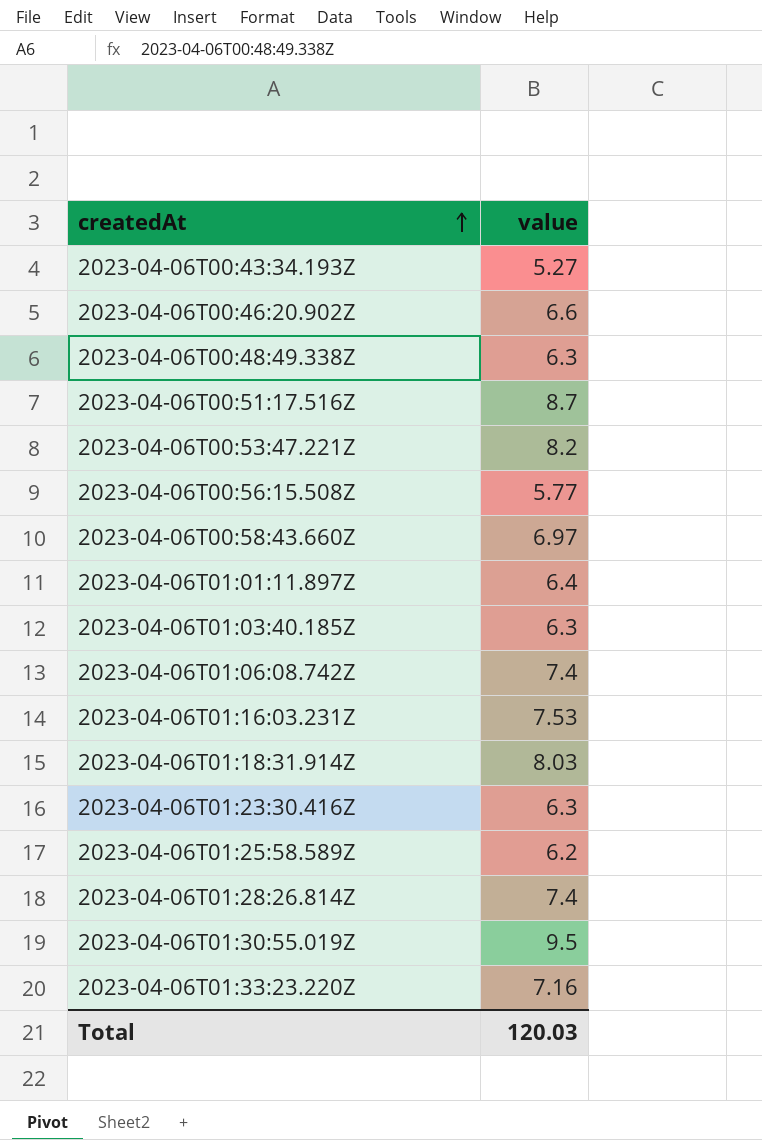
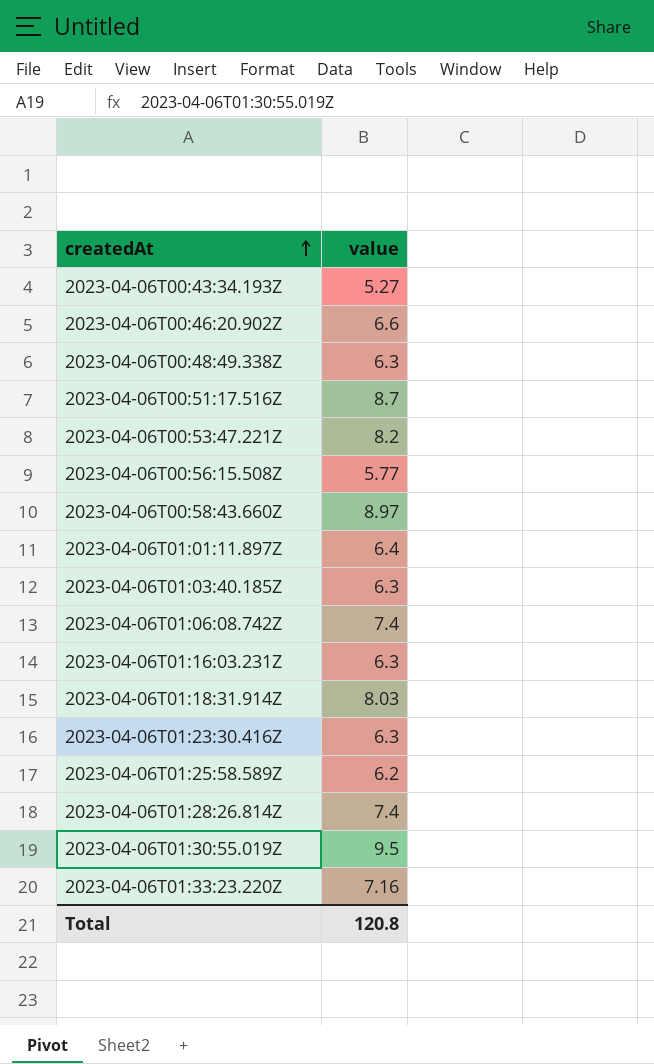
2023-04-06T00:58:43.660Z | value: 6.97 -> 8.97
2023-04-06T01:16:03.231Z | value: 7.53 -> 6.3
Total | value: 120.03 -> 120.8

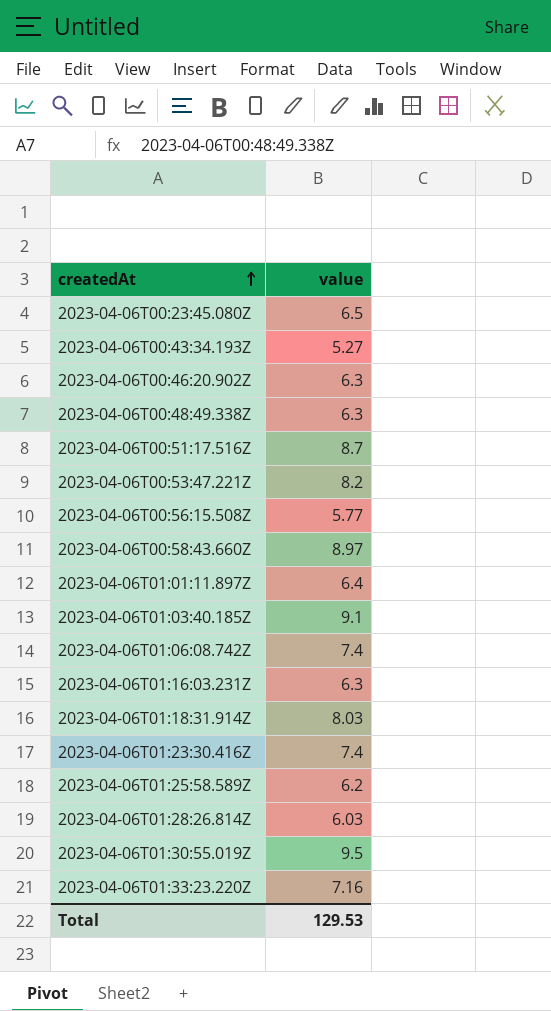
row 2023-04-06T00:23:45.080Z: none -> 6.5
2023-04-06T00:46:20.902Z | value: 6.6 -> 6.3
2023-04-06T01:03:40.185Z | value: 6.3 -> 9.1
2023-04-06T01:23:30.416Z | value: 6.3 -> 7.4
2023-04-06T01:28:26.814Z | value: 7.4 -> 6.03
Total | value: 120.8 -> 129.53

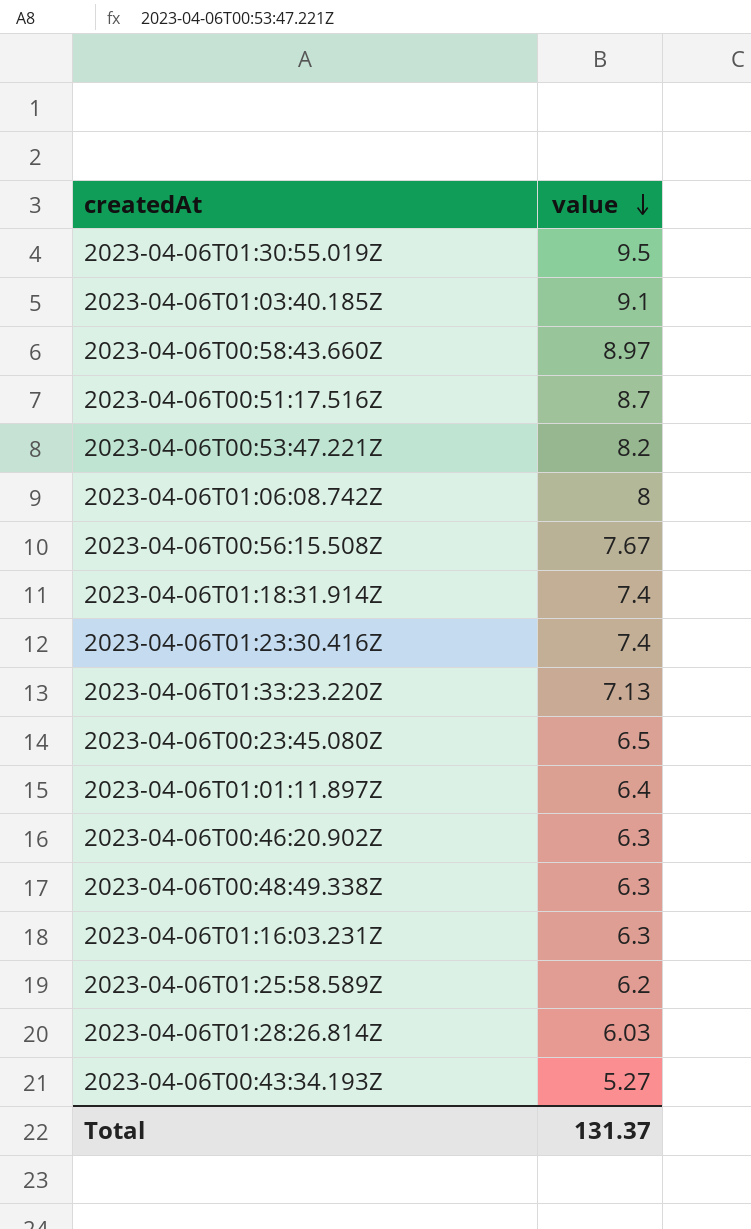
row order: createdAt ascending -> value descending
2023-04-06T01:06:08.742Z | value: 7.4 -> 8
2023-04-06T00:56:15.508Z | value: 5.77 -> 7.67
2023-04-06T01:18:31.914Z | value: 8.03 -> 7.4
2023-04-06T01:33:23.220Z | value: 7.16 -> 7.13
Total | value: 129.53 -> 131.37

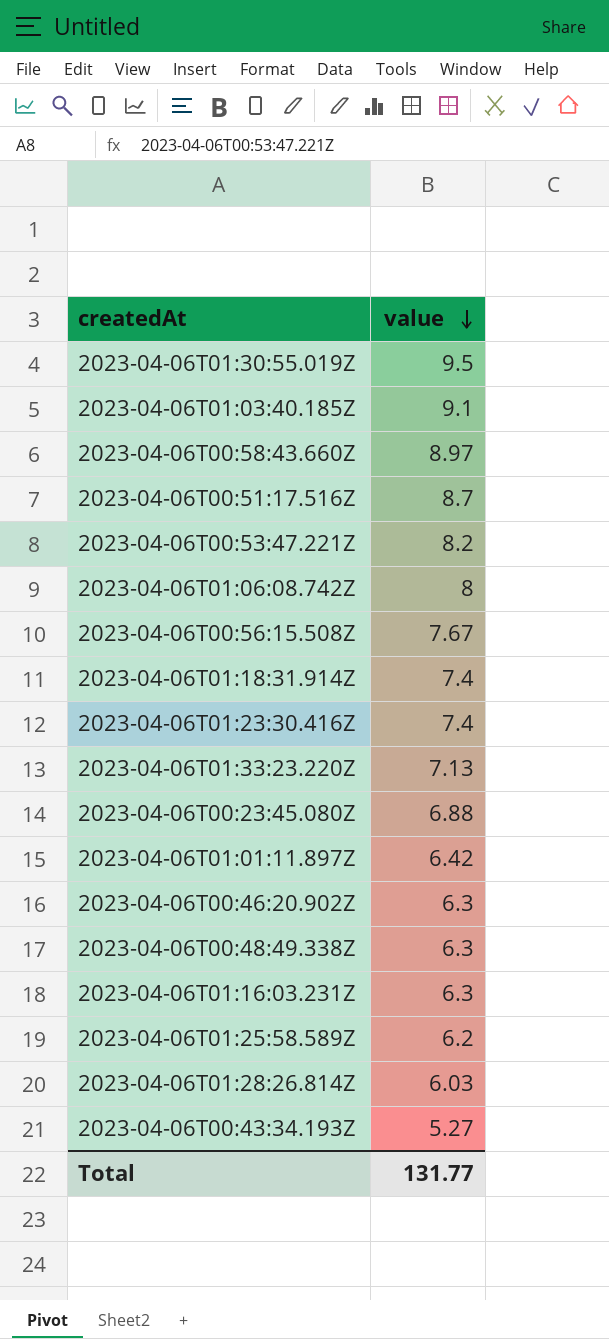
2023-04-06T00:23:45.080Z | value: 6.5 -> 6.88
2023-04-06T01:01:11.897Z | value: 6.4 -> 6.42
Total | value: 131.37 -> 131.77

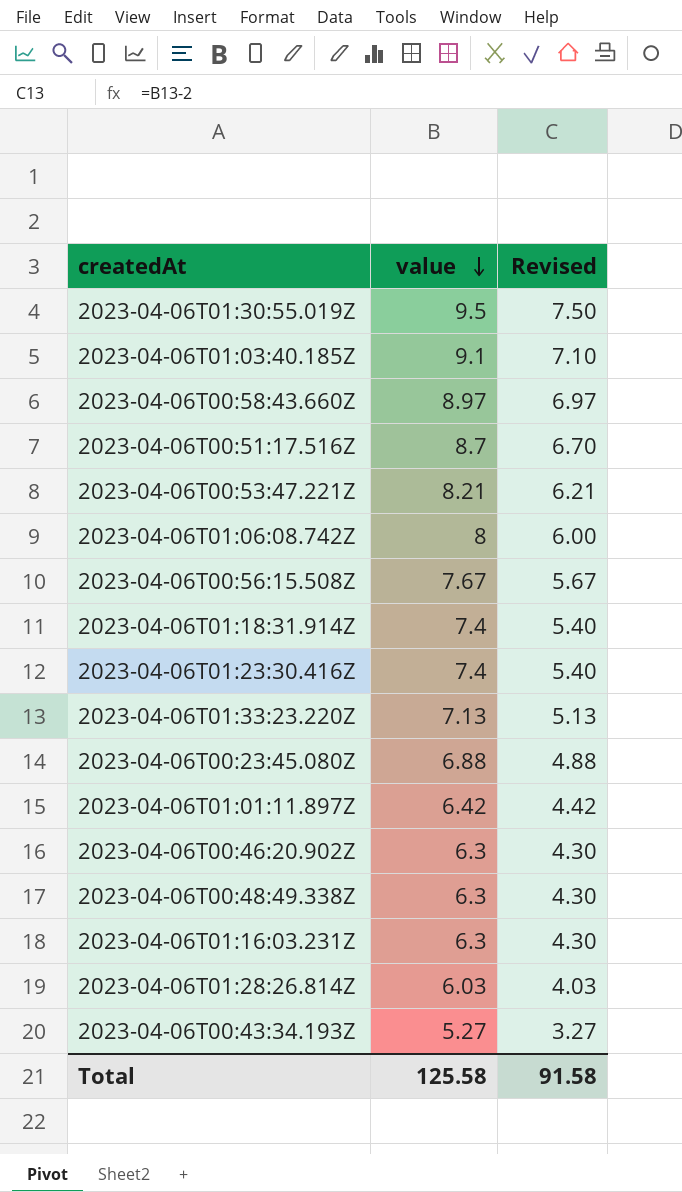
column Revised | formula: none -> [value] - 2
row 2023-04-06T01:25:58.589Z: 6.2 -> none
2023-04-06T00:53:47.221Z | value: 8.2 -> 8.21
Total | value: 131.77 -> 125.58

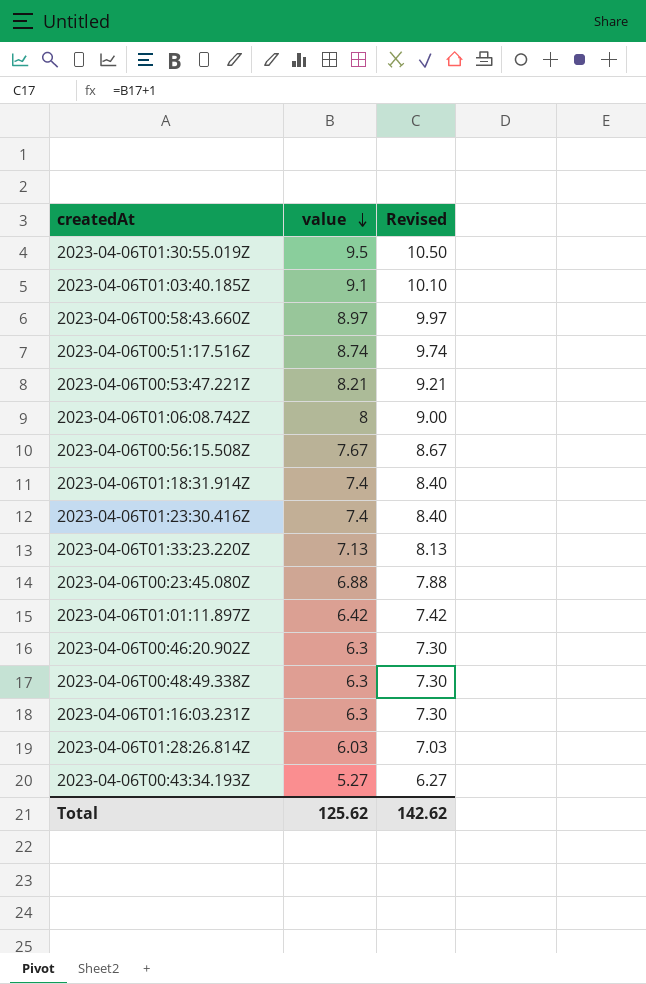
column Revised | formula: [value] - 2 -> [value] + 1
2023-04-06T00:51:17.516Z | value: 8.7 -> 8.74
Total | value: 125.58 -> 125.62
Total | Revised: 91.58 -> 142.62

